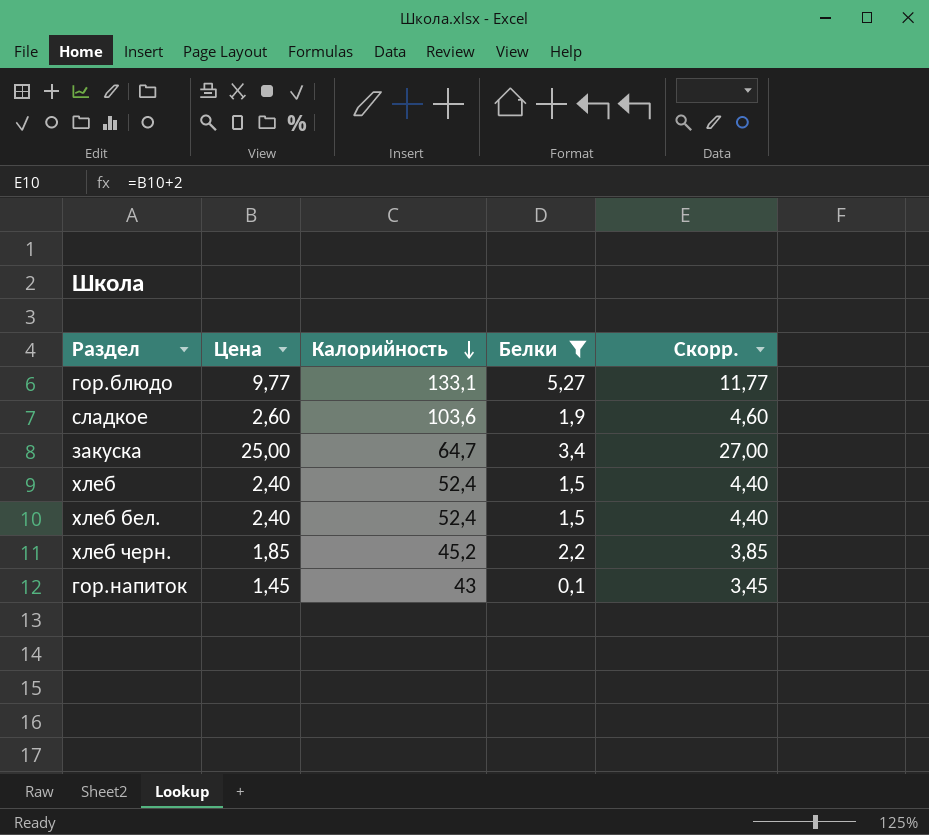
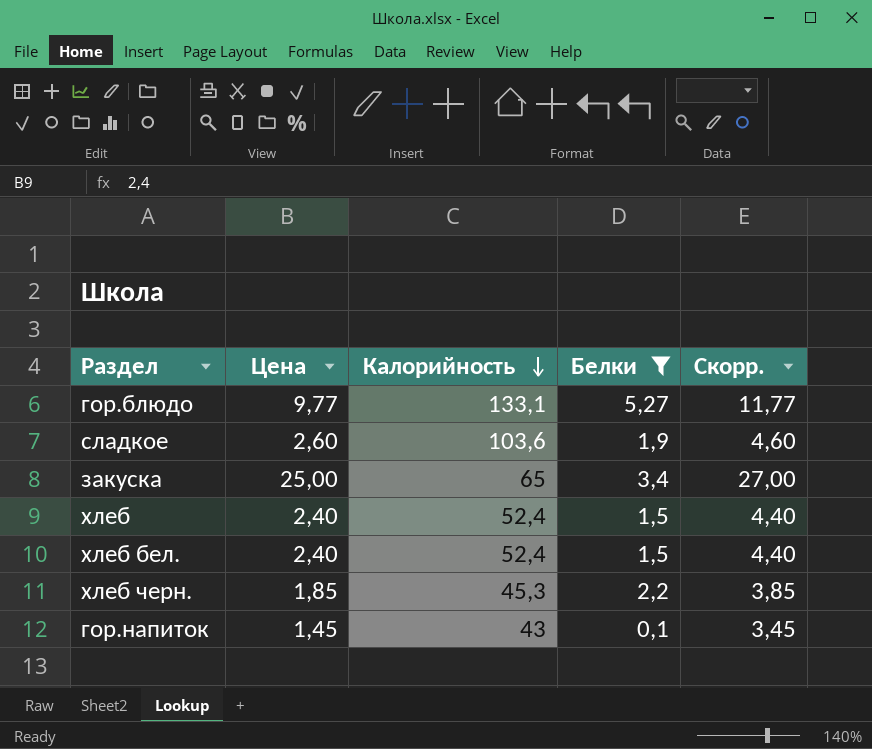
закуска | Калорийность: 64,7 -> 65
хлеб черн. | Калорийность: 45,2 -> 45,3

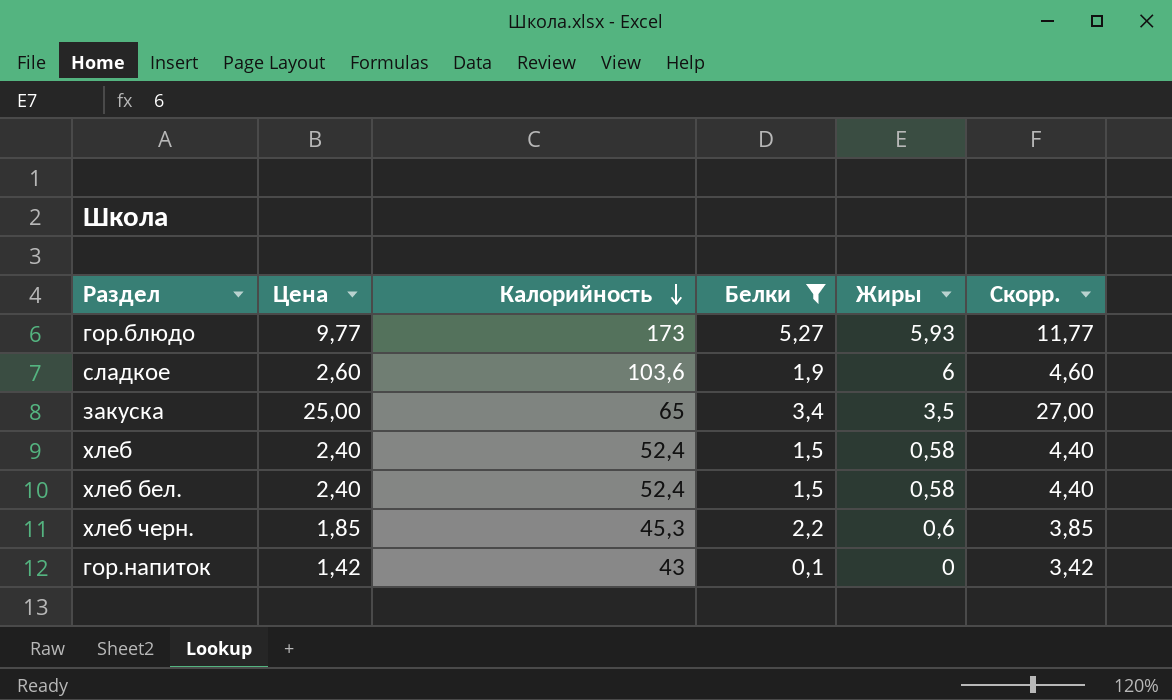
column Жиры | position: none -> 5
гор.блюдо | Калорийность: 133,1 -> 173
гор.напиток | Цена: 1,45 -> 1,42
гор.напиток | Скорр.: 3,45 -> 3,42

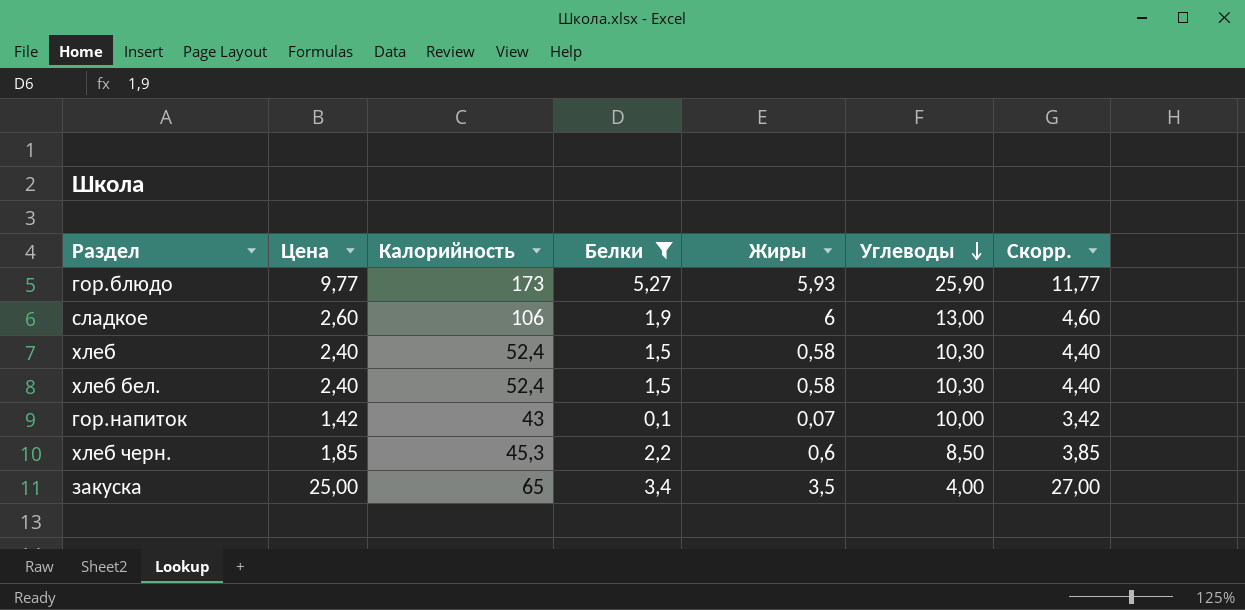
row order: Калорийность descending -> Углеводы descending
column Углеводы | position: none -> 6
сладкое | Калорийность: 103,6 -> 106
гор.напиток | Жиры: 0 -> 0,07

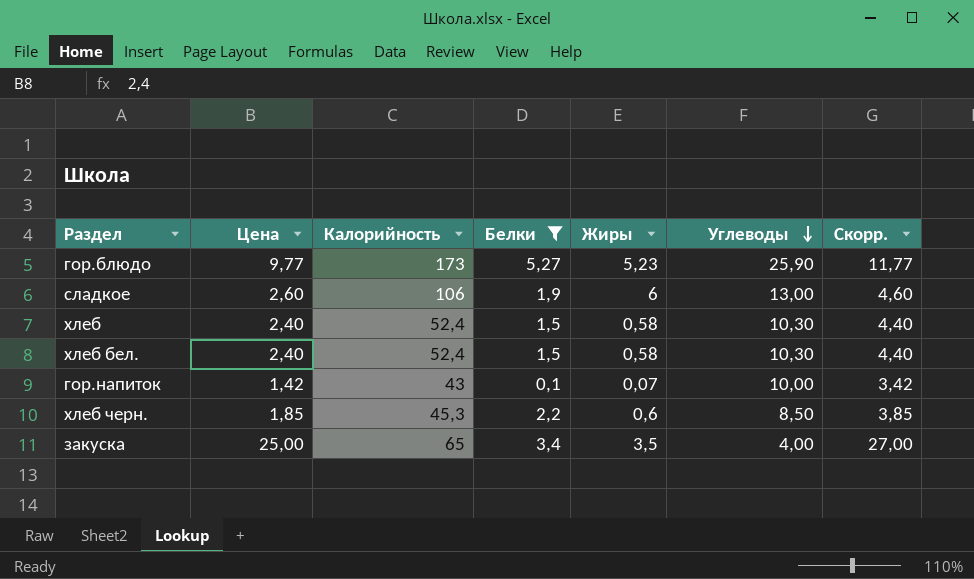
гор.блюдо | Жиры: 5,93 -> 5,23

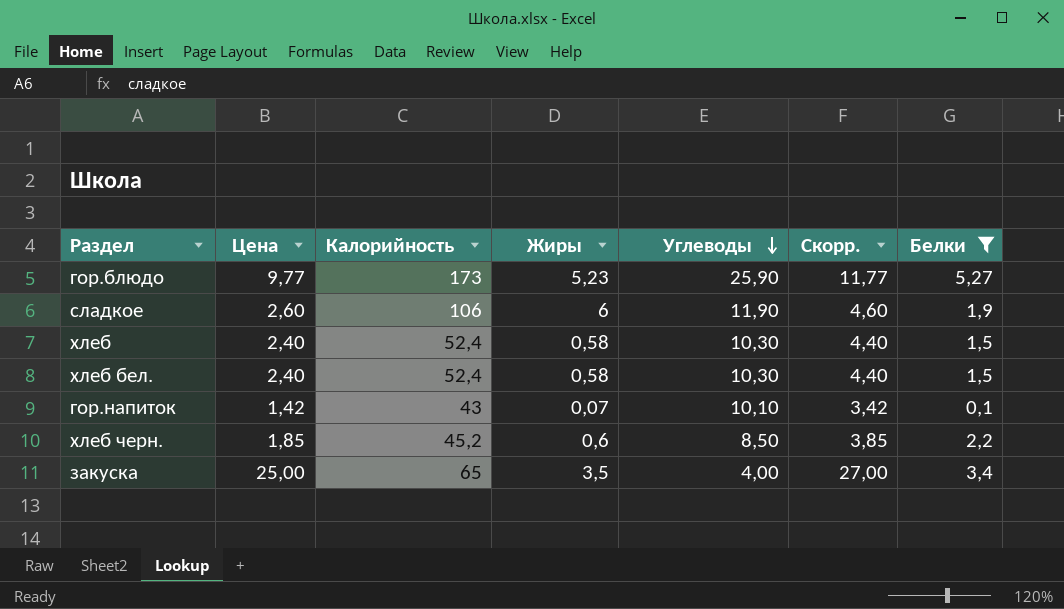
column Белки | position: 4 -> 7
сладкое | Углеводы: 13,00 -> 11,90
гор.напиток | Углеводы: 10,00 -> 10,10
хлеб черн. | Калорийность: 45,3 -> 45,2

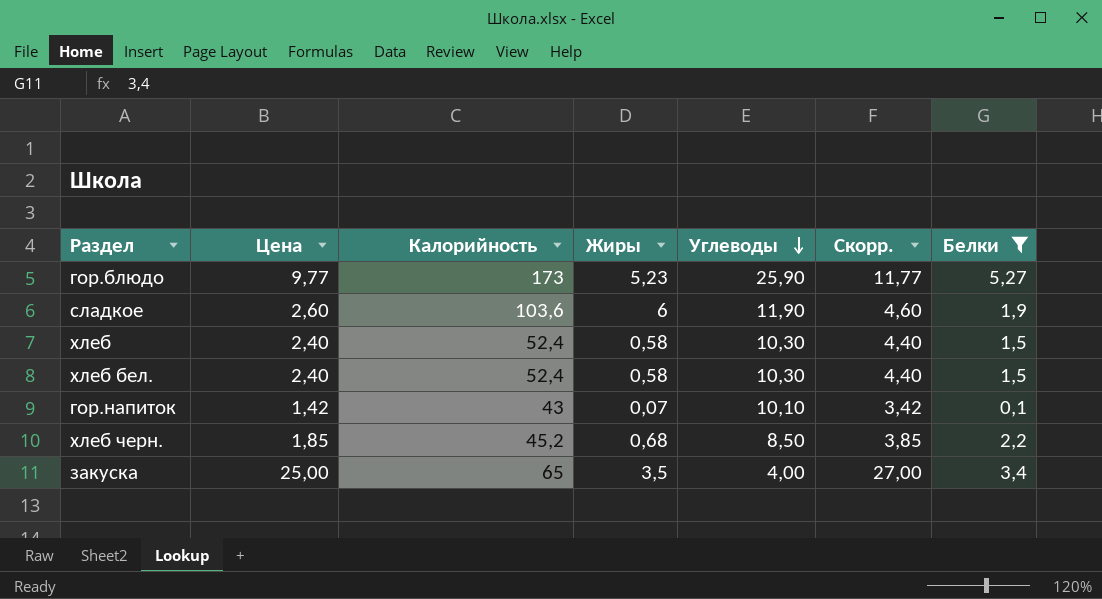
сладкое | Калорийность: 106 -> 103,6
хлеб черн. | Жиры: 0,6 -> 0,68

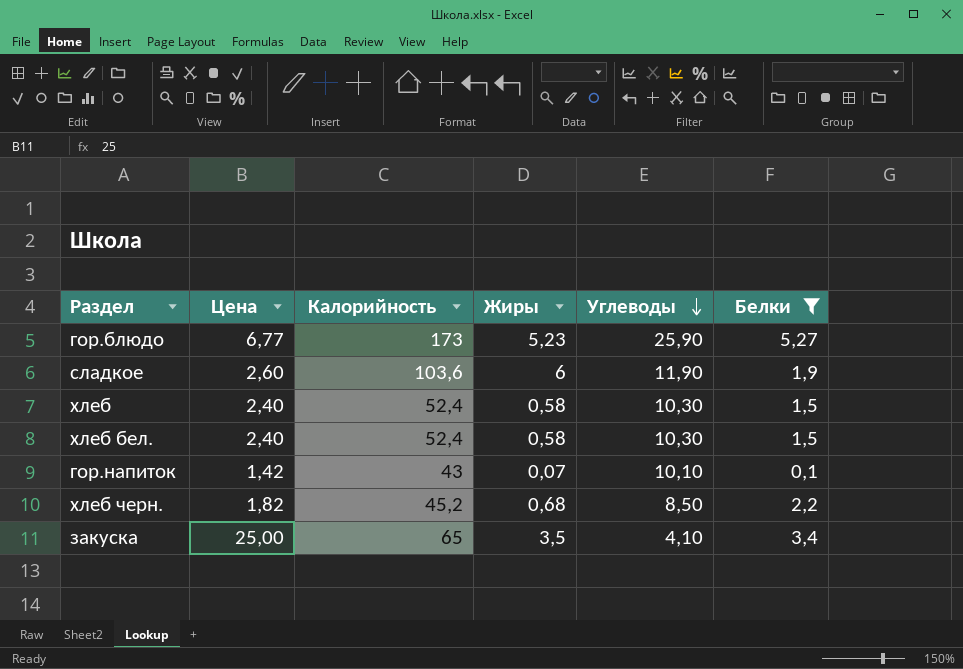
column Скорр. | formula: [Цена] + 2 -> none
гор.блюдо | Цена: 9,77 -> 6,77
хлеб черн. | Цена: 1,85 -> 1,82
закуска | Углеводы: 4,00 -> 4,10

